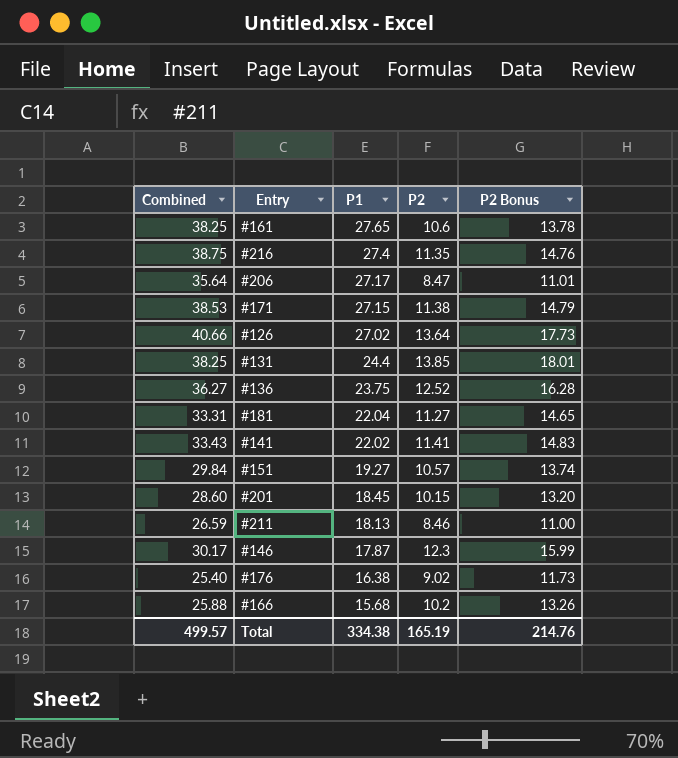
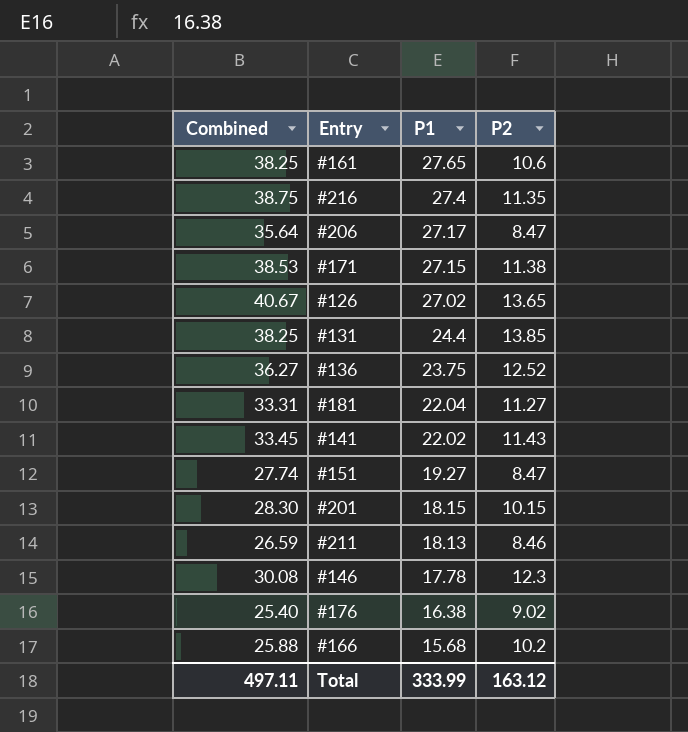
column P2 Bonus | formula: [P2] * 1.3 -> none
#126 | Combined: 40.66 -> 40.67
#126 | P2: 13.64 -> 13.65
#141 | Combined: 33.43 -> 33.45
#141 | P2: 11.41 -> 11.43
#151 | Combined: 29.84 -> 27.74
#151 | P2: 10.57 -> 8.47
#201 | Combined: 28.60 -> 28.30
#201 | P1: 18.45 -> 18.15
#146 | Combined: 30.17 -> 30.08
#146 | P1: 17.87 -> 17.78
Total | Combined: 499.57 -> 497.11
Total | P1: 334.38 -> 333.99
Total | P2: 165.19 -> 163.12

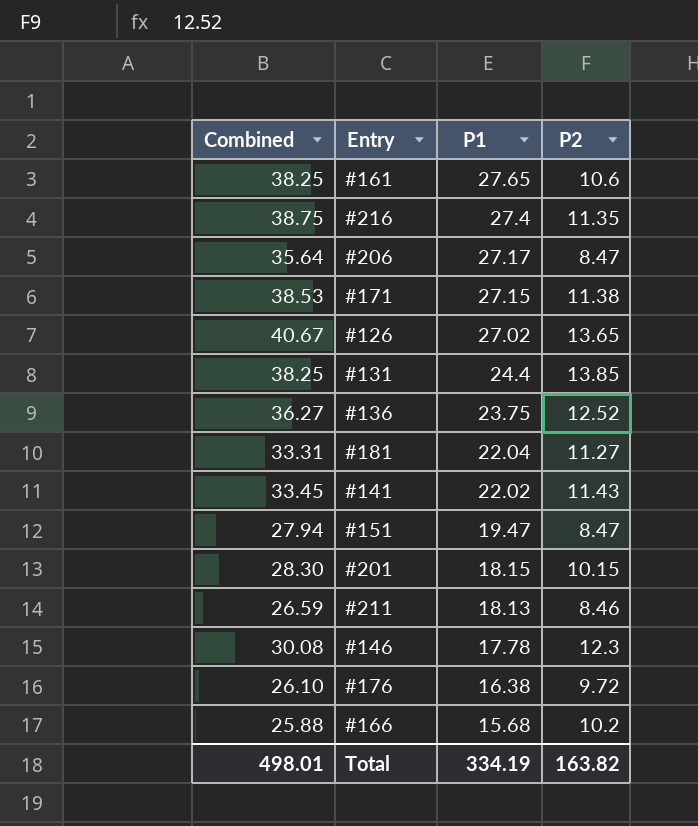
#151 | Combined: 27.74 -> 27.94
#151 | P1: 19.27 -> 19.47
#176 | Combined: 25.40 -> 26.10
#176 | P2: 9.02 -> 9.72
Total | Combined: 497.11 -> 498.01
Total | P1: 333.99 -> 334.19
Total | P2: 163.12 -> 163.82

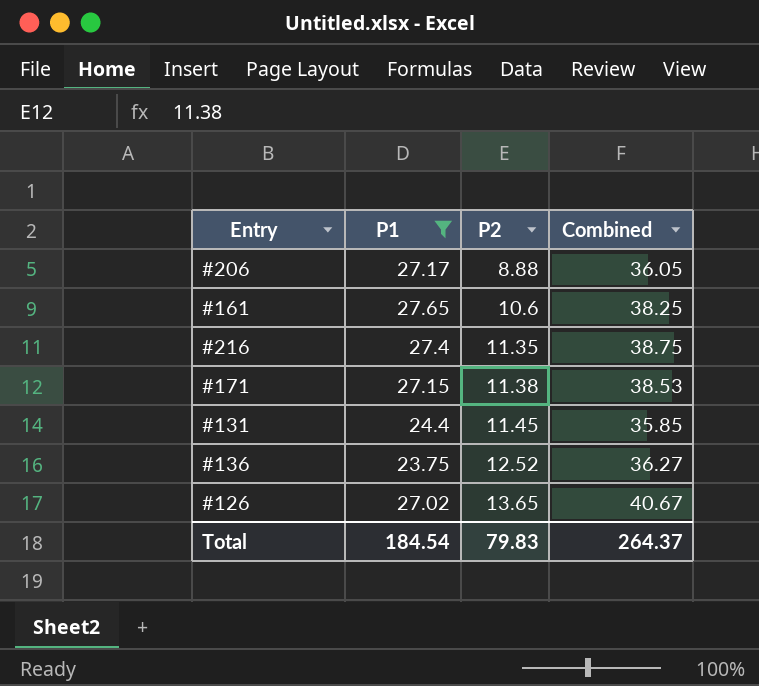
filter: none -> P1 >= 23.75
row order: P1 descending -> P2 ascending
column Combined | position: 1 -> 4
#206 | P2: 8.47 -> 8.88
#206 | Combined: 35.64 -> 36.05
#131 | P2: 13.85 -> 11.45
#131 | Combined: 38.25 -> 35.85
Total | P1: 334.19 -> 184.54
Total | P2: 163.82 -> 79.83
Total | Combined: 498.01 -> 264.37

